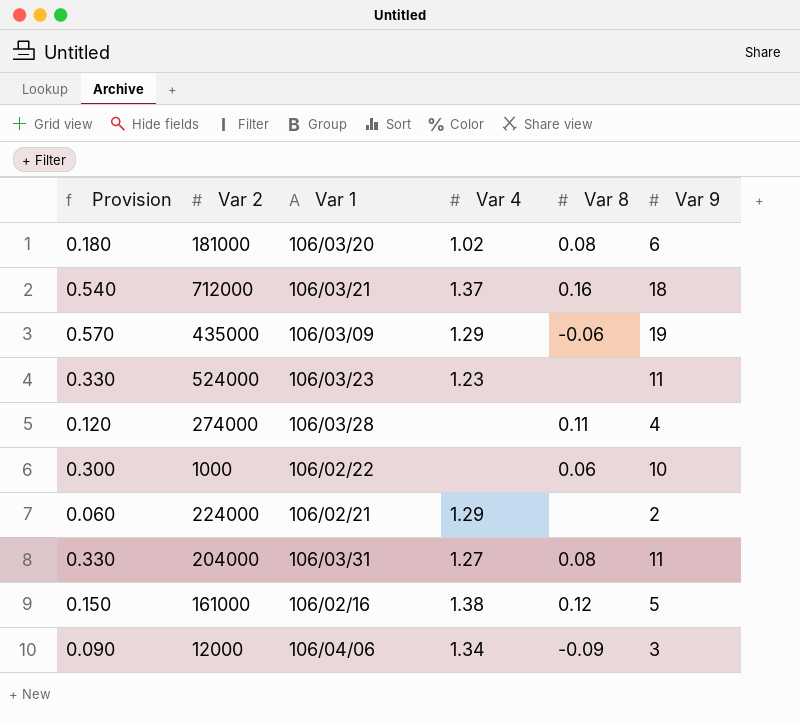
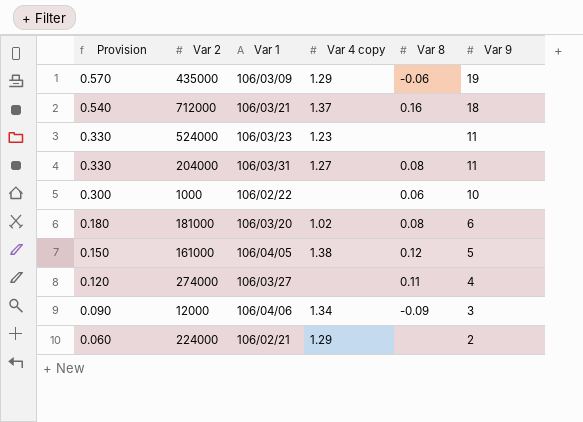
row order: none -> Provision descending
column name: Var 4 -> Var 4 copy
161000 | Var 1: 106/02/16 -> 106/04/05
274000 | Var 1: 106/03/28 -> 106/03/27

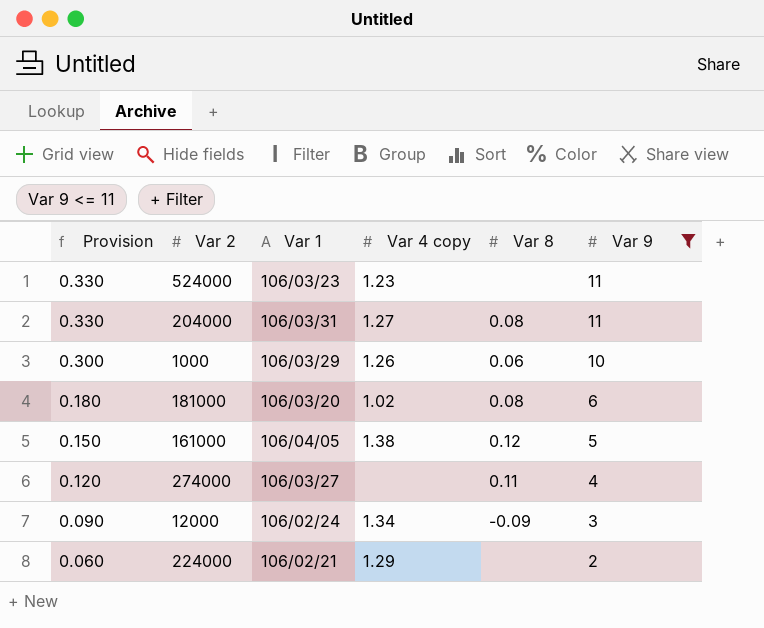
filter: none -> Var 9 <= 11
1000 | Var 1: 106/02/22 -> 106/03/29
1000 | Var 4 copy: none -> 1.26
12000 | Var 1: 106/04/06 -> 106/02/24

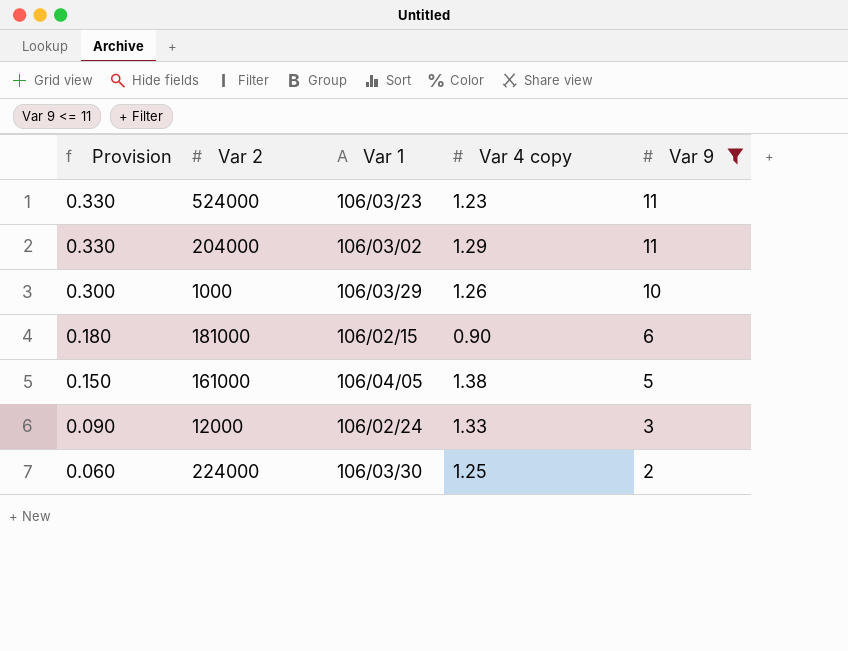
column Var 8 | position: 5 -> none
row 274000: 0.120 | 106/03/27 | none | 0.11 | 4 -> none
204000 | Var 1: 106/03/31 -> 106/03/02
204000 | Var 4 copy: 1.27 -> 1.29
181000 | Var 1: 106/03/20 -> 106/02/15
181000 | Var 4 copy: 1.02 -> 0.90
12000 | Var 4 copy: 1.34 -> 1.33
224000 | Var 1: 106/02/21 -> 106/03/30
224000 | Var 4 copy: 1.29 -> 1.25

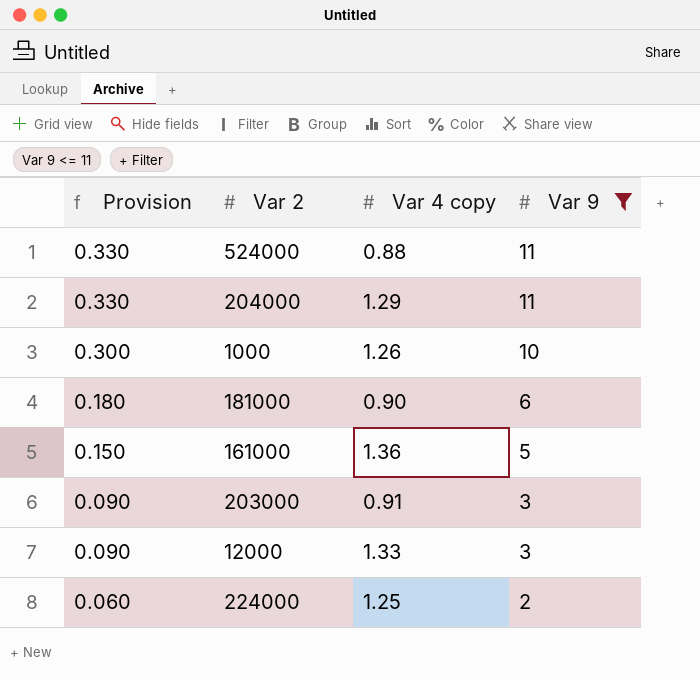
column Var 1 | position: 3 -> none
524000 | Var 4 copy: 1.23 -> 0.88
161000 | Var 4 copy: 1.38 -> 1.36
row 203000: none -> 0.090 | 0.91 | 3

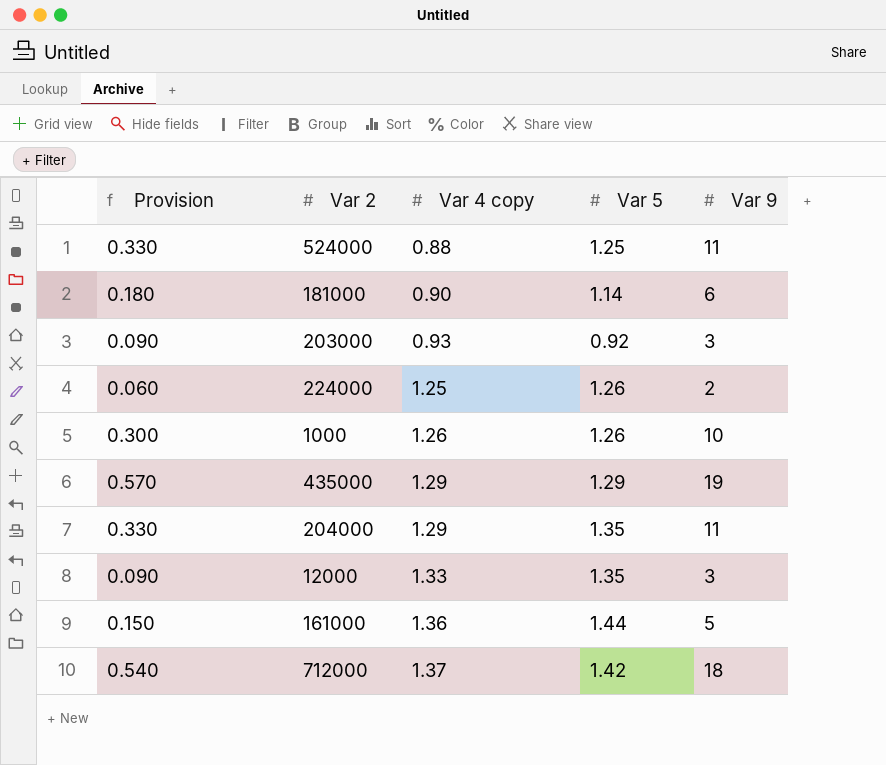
filter: Var 9 <= 11 -> none
row order: Provision descending -> Var 4 copy ascending
column Var 5 | position: none -> 4
203000 | Var 4 copy: 0.91 -> 0.93

